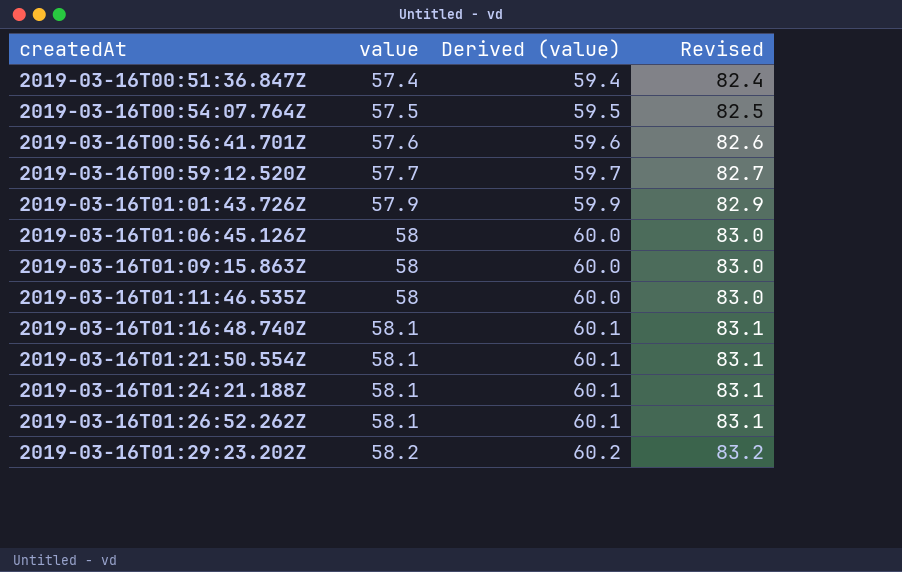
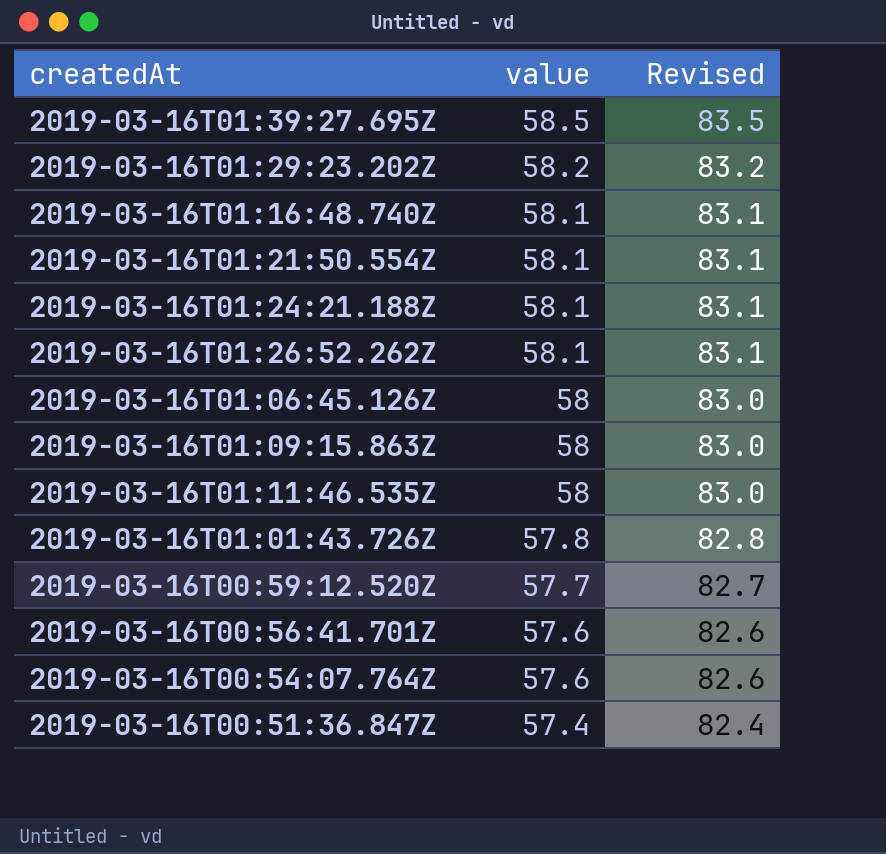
row order: createdAt ascending -> value descending
column Derived (value) | formula: [value] + 2 -> none
row 2019-03-16T01:39:27.695Z: none -> 58.5 | 83.5
2019-03-16T01:01:43.726Z | value: 57.9 -> 57.8
2019-03-16T01:01:43.726Z | Revised: 82.9 -> 82.8
2019-03-16T00:54:07.764Z | value: 57.5 -> 57.6
2019-03-16T00:54:07.764Z | Revised: 82.5 -> 82.6

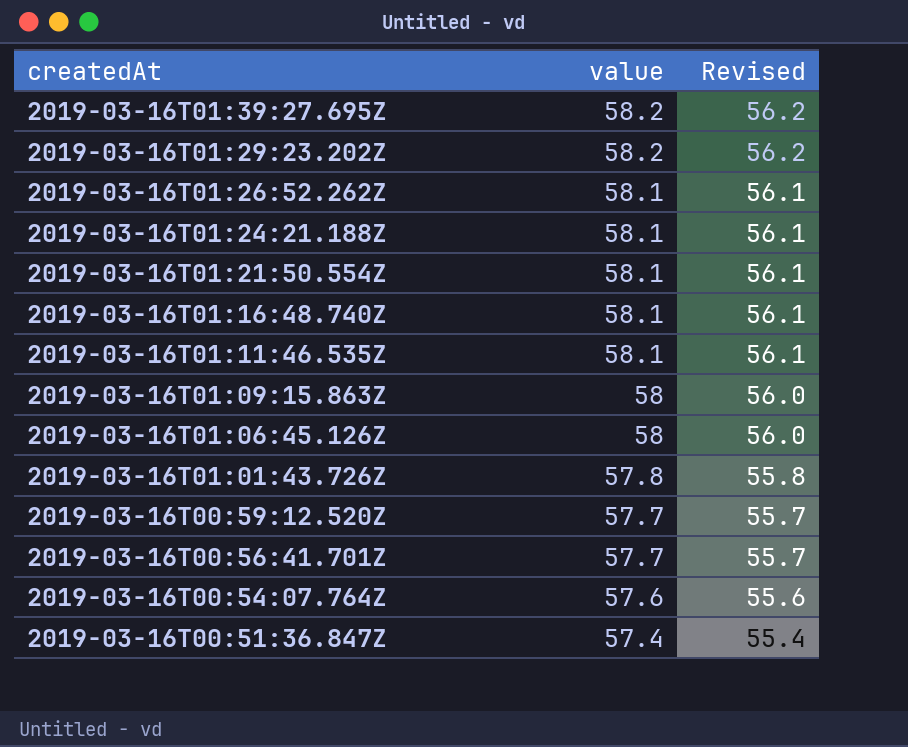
row order: value descending -> createdAt descending
column Revised | formula: [value] + 25 -> [value] - 2
2019-03-16T01:39:27.695Z | value: 58.5 -> 58.2
2019-03-16T01:11:46.535Z | value: 58 -> 58.1
2019-03-16T00:56:41.701Z | value: 57.6 -> 57.7

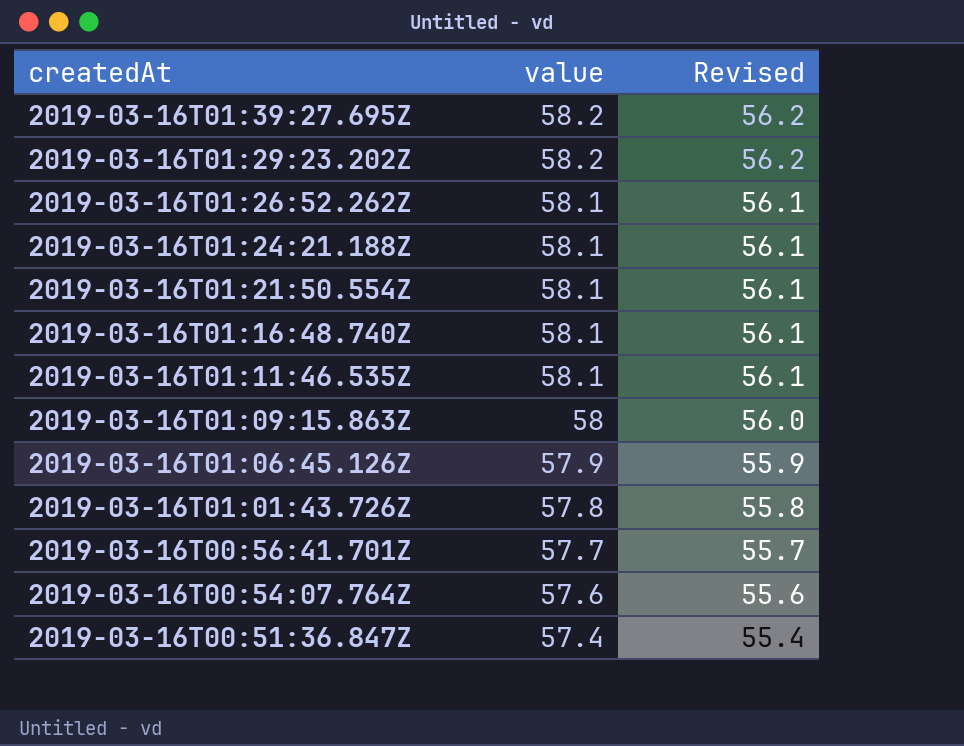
row 2019-03-16T00:59:12.520Z: 57.7 | 55.7 -> none
2019-03-16T01:06:45.126Z | value: 58 -> 57.9
2019-03-16T01:06:45.126Z | Revised: 56.0 -> 55.9

